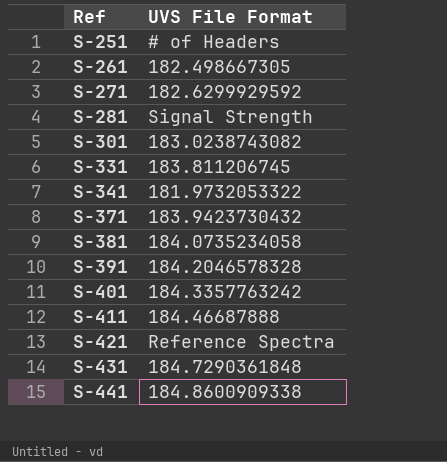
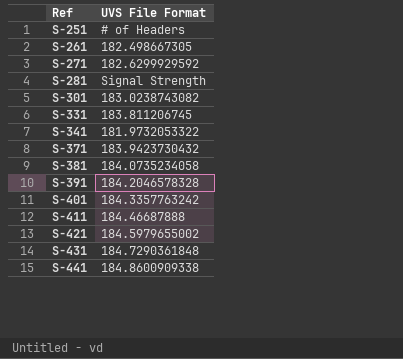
S-421 | UVS File Format: Reference Spectra -> 184.5979655002

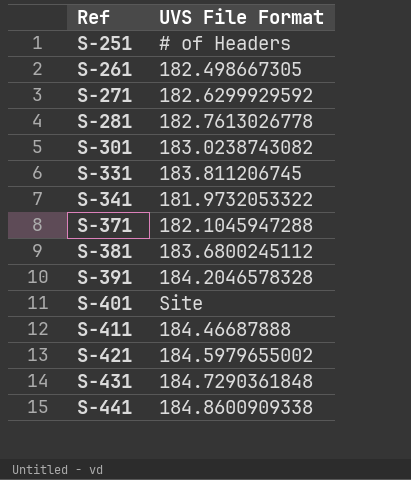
S-281 | UVS File Format: Signal Strength -> 182.7613026778
S-371 | UVS File Format: 183.9423730432 -> 182.1045947288
S-381 | UVS File Format: 184.0735234058 -> 183.6800245112
S-401 | UVS File Format: 184.3357763242 -> Site

